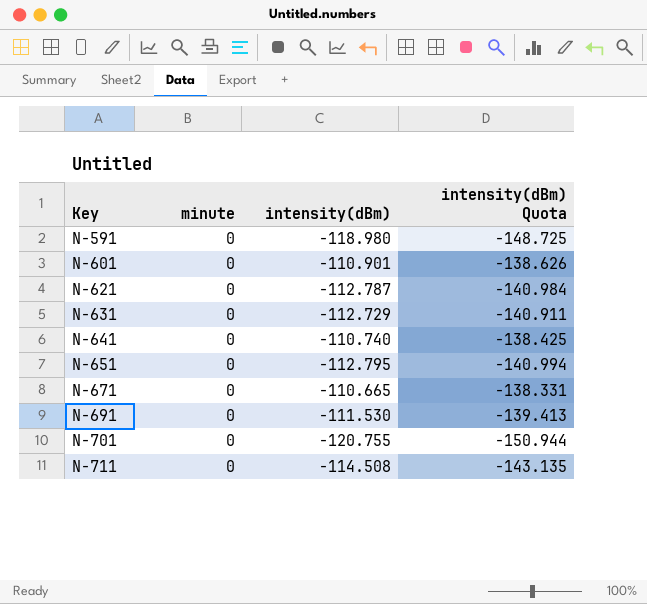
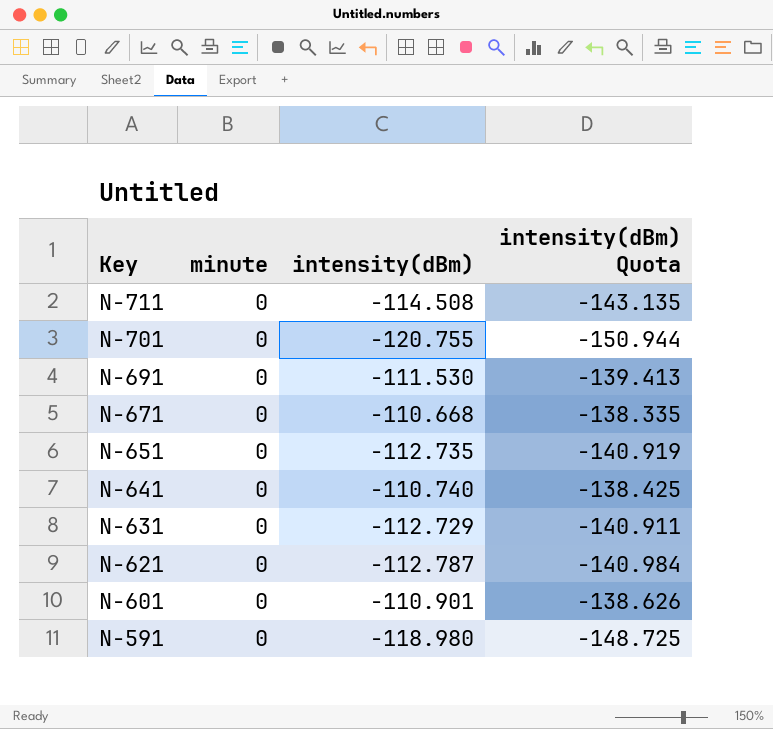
row order: Key ascending -> Key descending
N-671 | intensity(dBm): -110.665 -> -110.668
N-671 | intensity(dBm) Quota: -138.331 -> -138.335
N-651 | intensity(dBm): -112.795 -> -112.735
N-651 | intensity(dBm) Quota: -140.994 -> -140.919

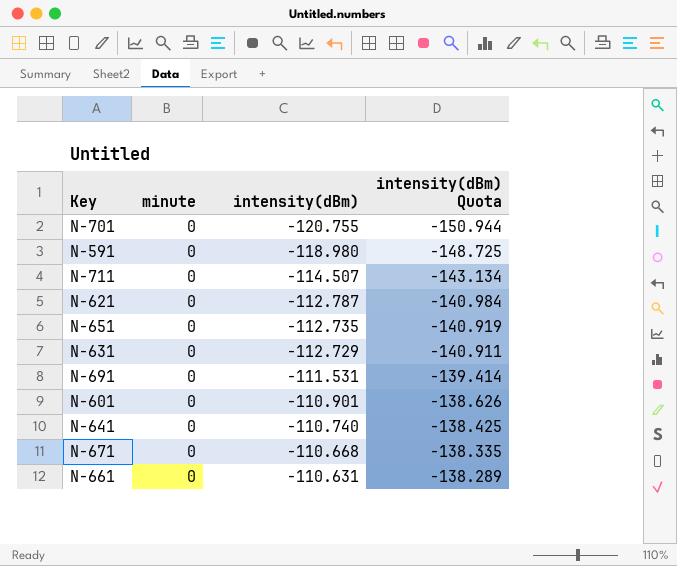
row order: Key descending -> intensity(dBm) ascending
N-711 | intensity(dBm): -114.508 -> -114.507
N-711 | intensity(dBm) Quota: -143.135 -> -143.134
N-691 | intensity(dBm): -111.530 -> -111.531
N-691 | intensity(dBm) Quota: -139.413 -> -139.414
row N-661: none -> 0 | -110.631 | -138.289

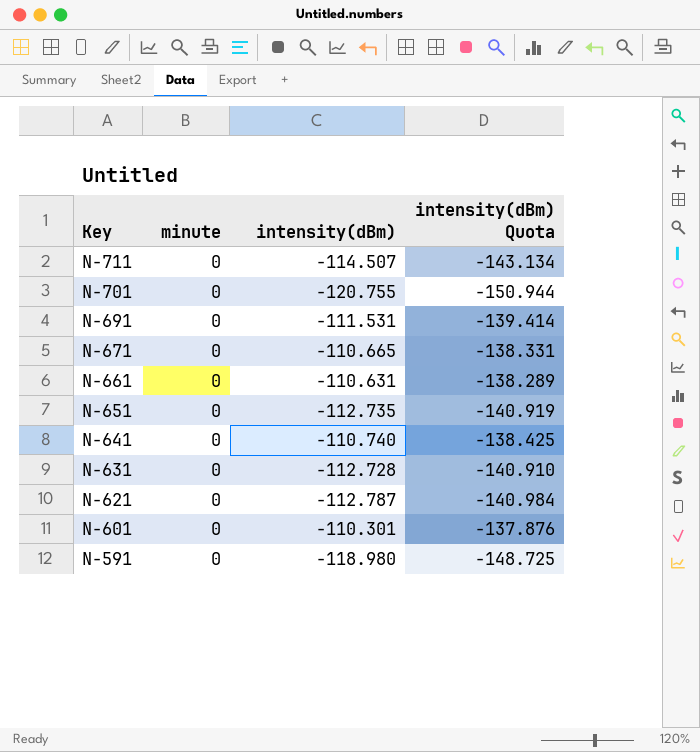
row order: intensity(dBm) ascending -> Key descending
N-671 | intensity(dBm): -110.668 -> -110.665
N-671 | intensity(dBm) Quota: -138.335 -> -138.331
N-631 | intensity(dBm): -112.729 -> -112.728
N-631 | intensity(dBm) Quota: -140.911 -> -140.910
N-601 | intensity(dBm): -110.901 -> -110.301
N-601 | intensity(dBm) Quota: -138.626 -> -137.876

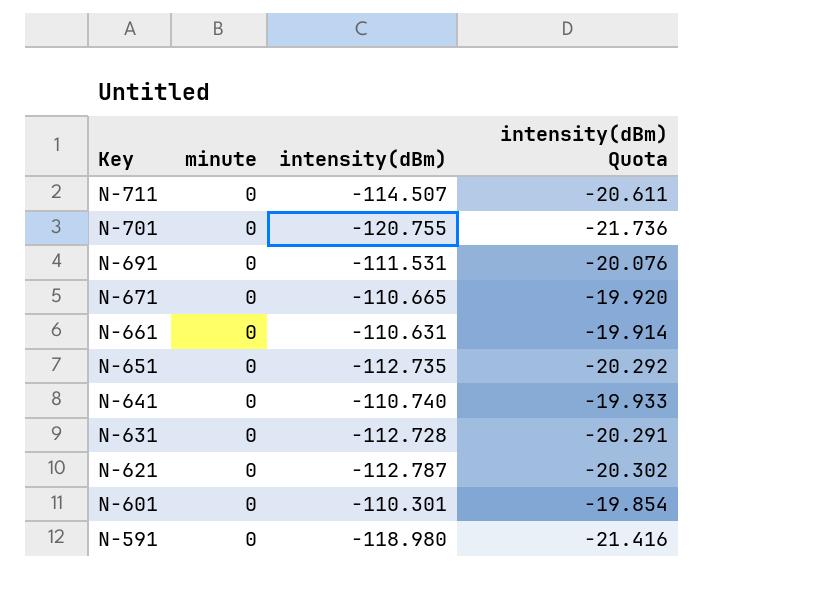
column intensity(dBm) Quota | formula: [intensity(dBm)] * 1.25 -> [intensity(dBm)] * 0.18

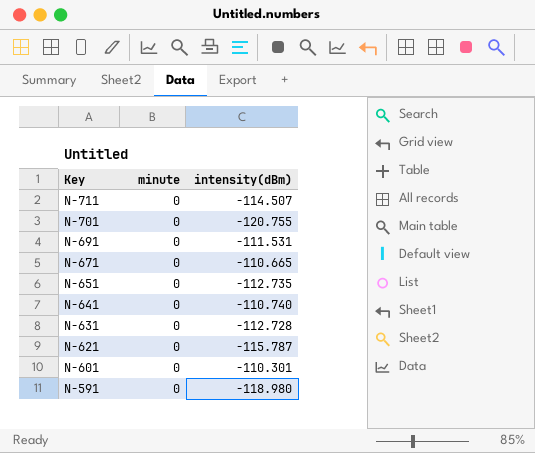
column intensity(dBm) Quota | formula: [intensity(dBm)] * 0.18 -> none
row N-661: 0 | -110.631 | -19.914 -> none
N-621 | intensity(dBm): -112.787 -> -115.787

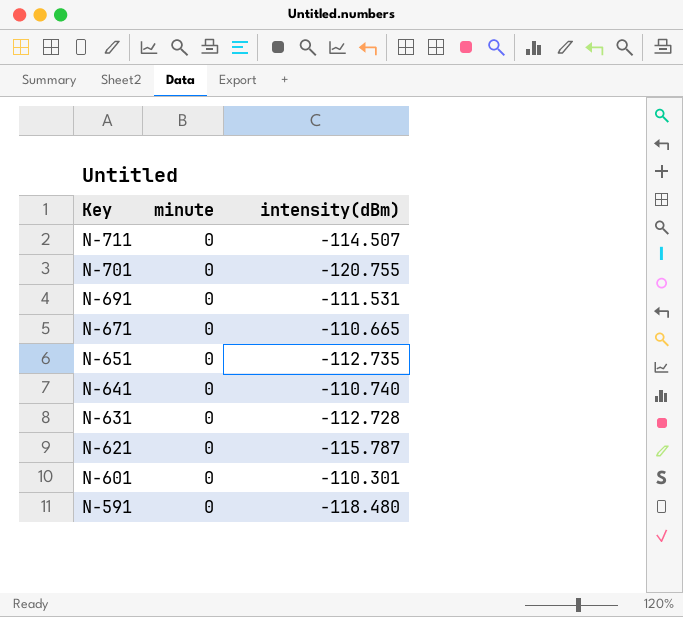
N-591 | intensity(dBm): -118.980 -> -118.480

